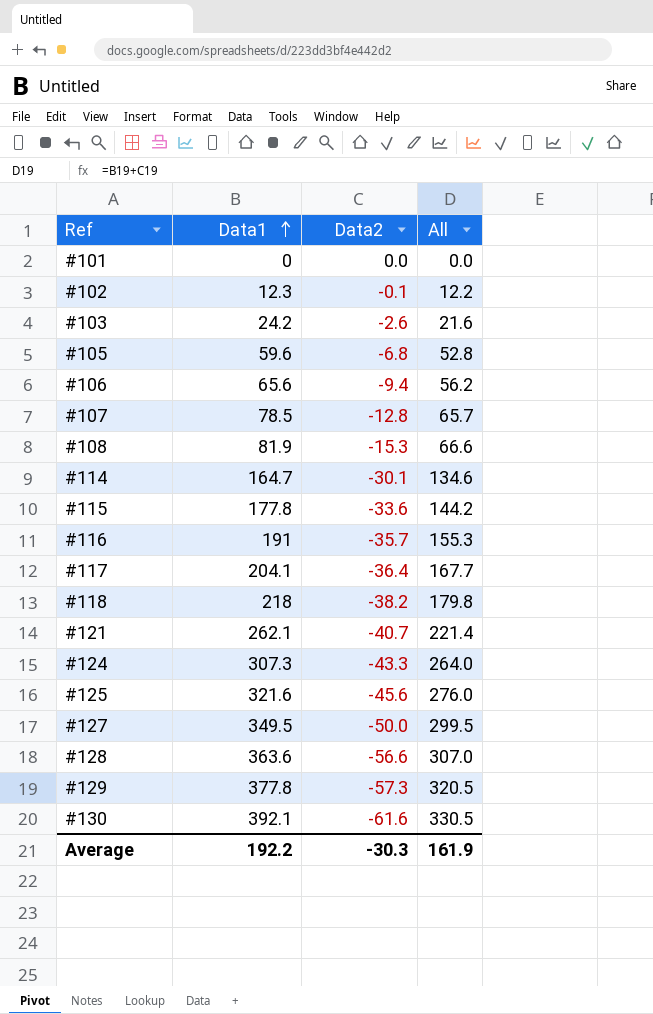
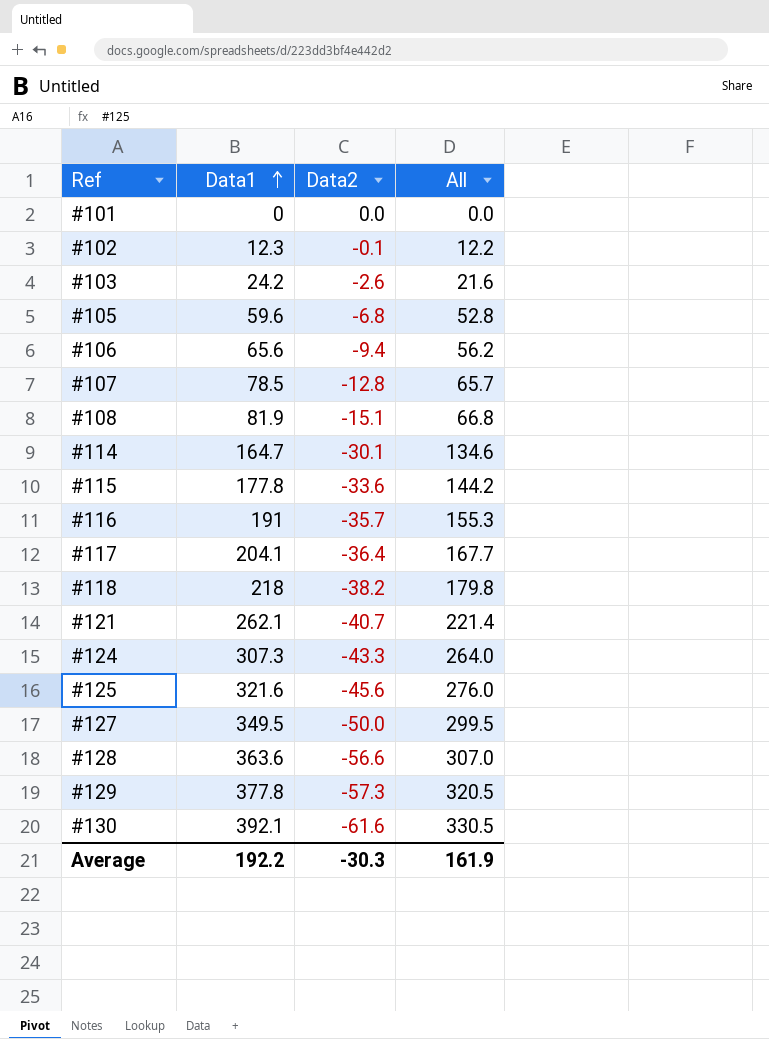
#108 | Data2: -15.3 -> -15.1
#108 | All: 66.6 -> 66.8

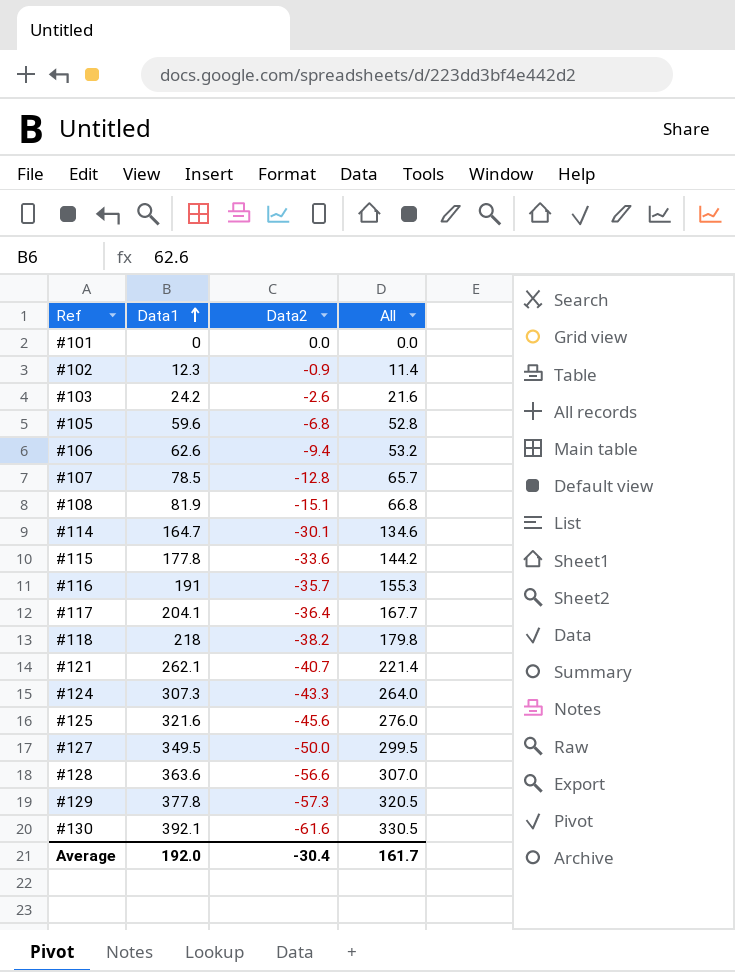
#102 | Data2: -0.1 -> -0.9
#102 | All: 12.2 -> 11.4
#106 | Data1: 65.6 -> 62.6
#106 | All: 56.2 -> 53.2
Average | Data1: 192.2 -> 192.0
Average | Data2: -30.3 -> -30.4
Average | All: 161.9 -> 161.7

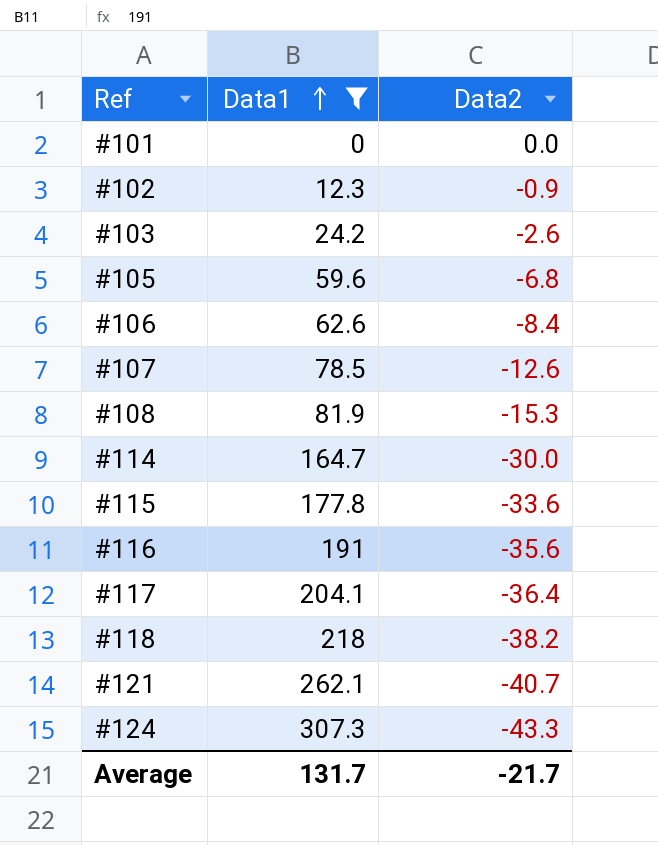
filter: none -> Data1 <= 307.3
column All | formula: [Data1] + [Data2] -> none
#106 | Data2: -9.4 -> -8.4
#107 | Data2: -12.8 -> -12.6
#108 | Data2: -15.1 -> -15.3
#114 | Data2: -30.1 -> -30.0
#116 | Data2: -35.7 -> -35.6
Average | Data1: 192.0 -> 131.7
Average | Data2: -30.4 -> -21.7

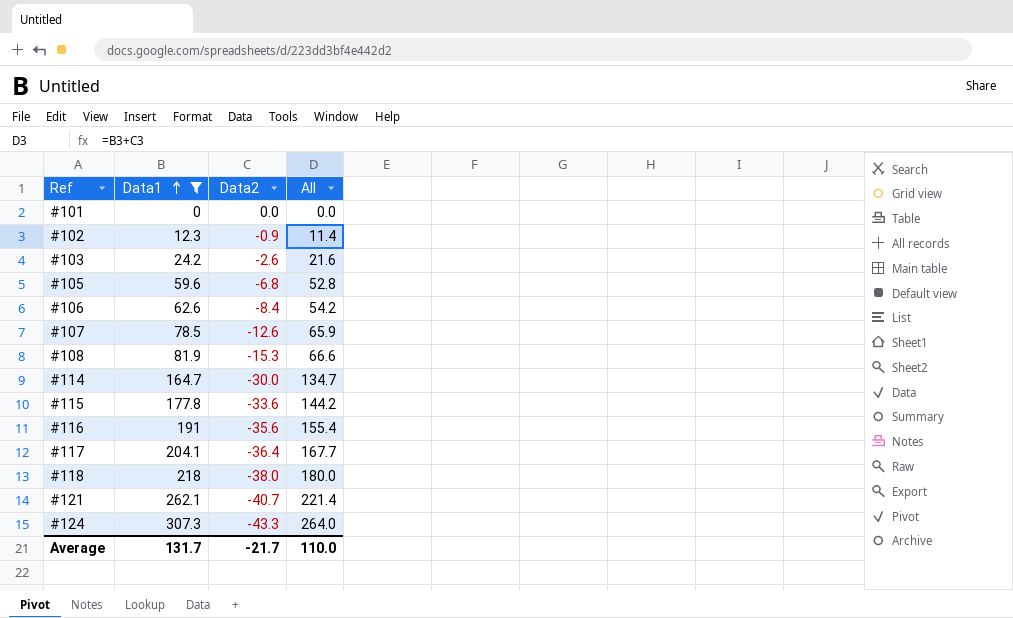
column All | formula: none -> [Data1] + [Data2]
#118 | Data2: -38.2 -> -38.0

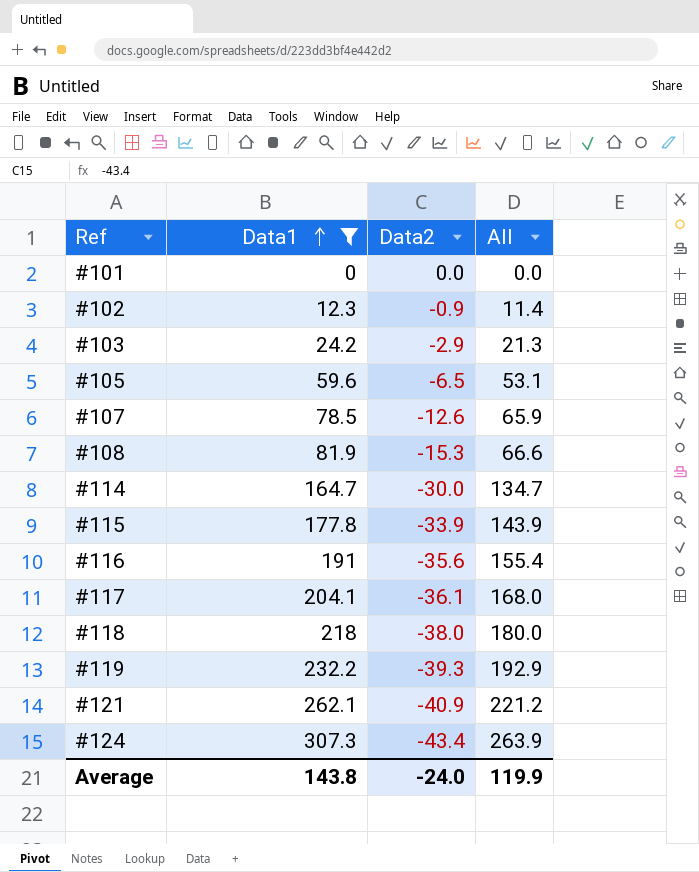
row #106: 62.6 | -8.4 | 54.2 -> none
#103 | Data2: -2.6 -> -2.9
#103 | All: 21.6 -> 21.3
#105 | Data2: -6.8 -> -6.5
#105 | All: 52.8 -> 53.1
#115 | Data2: -33.6 -> -33.9
#115 | All: 144.2 -> 143.9
#117 | Data2: -36.4 -> -36.1
#117 | All: 167.7 -> 168.0
row #119: none -> 232.2 | -39.3 | 192.9
#121 | Data2: -40.7 -> -40.9
#121 | All: 221.4 -> 221.2
#124 | Data2: -43.3 -> -43.4
#124 | All: 264.0 -> 263.9
Average | Data1: 131.7 -> 143.8
Average | Data2: -21.7 -> -24.0
Average | All: 110.0 -> 119.9

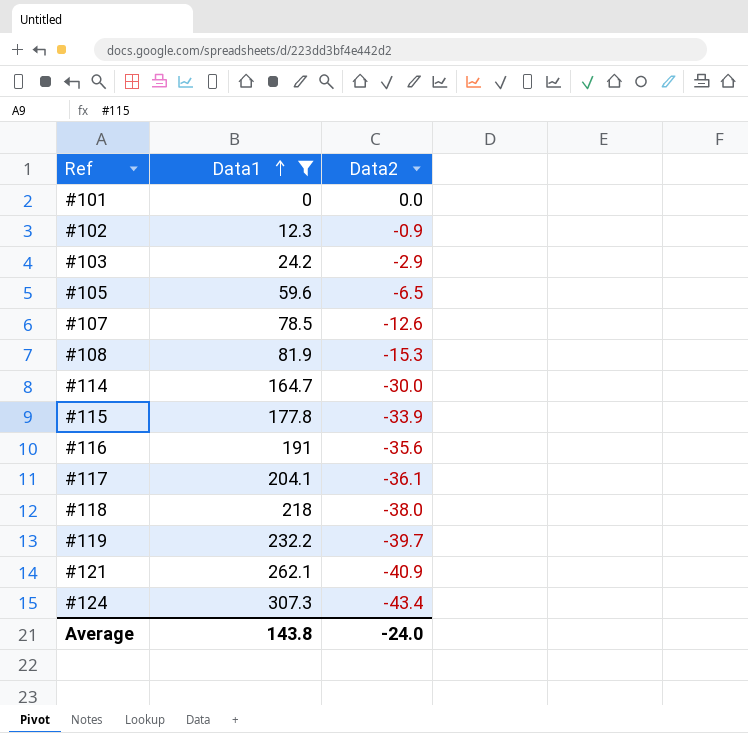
column All | formula: [Data1] + [Data2] -> none
#119 | Data2: -39.3 -> -39.7

